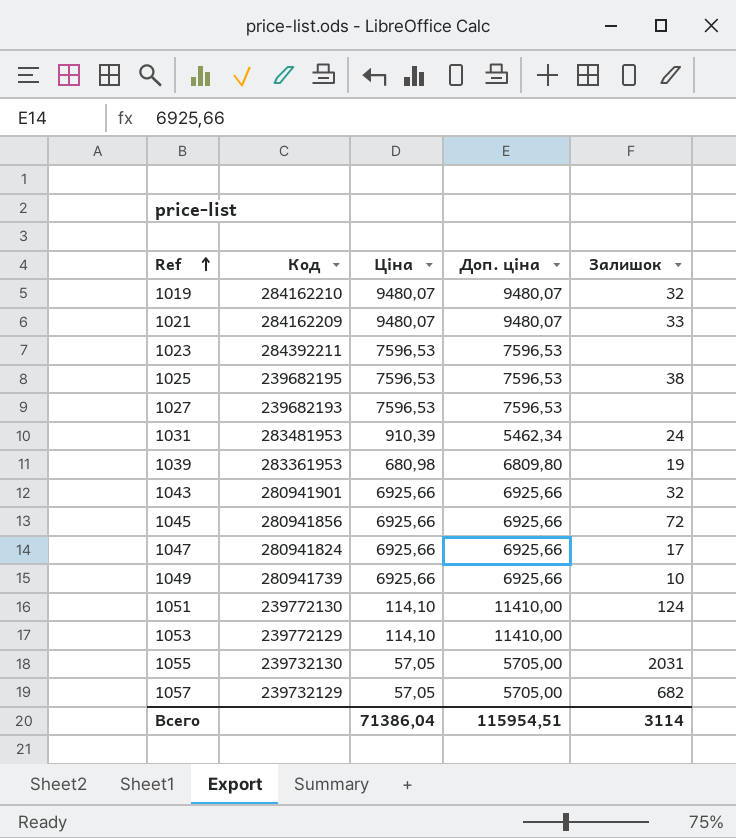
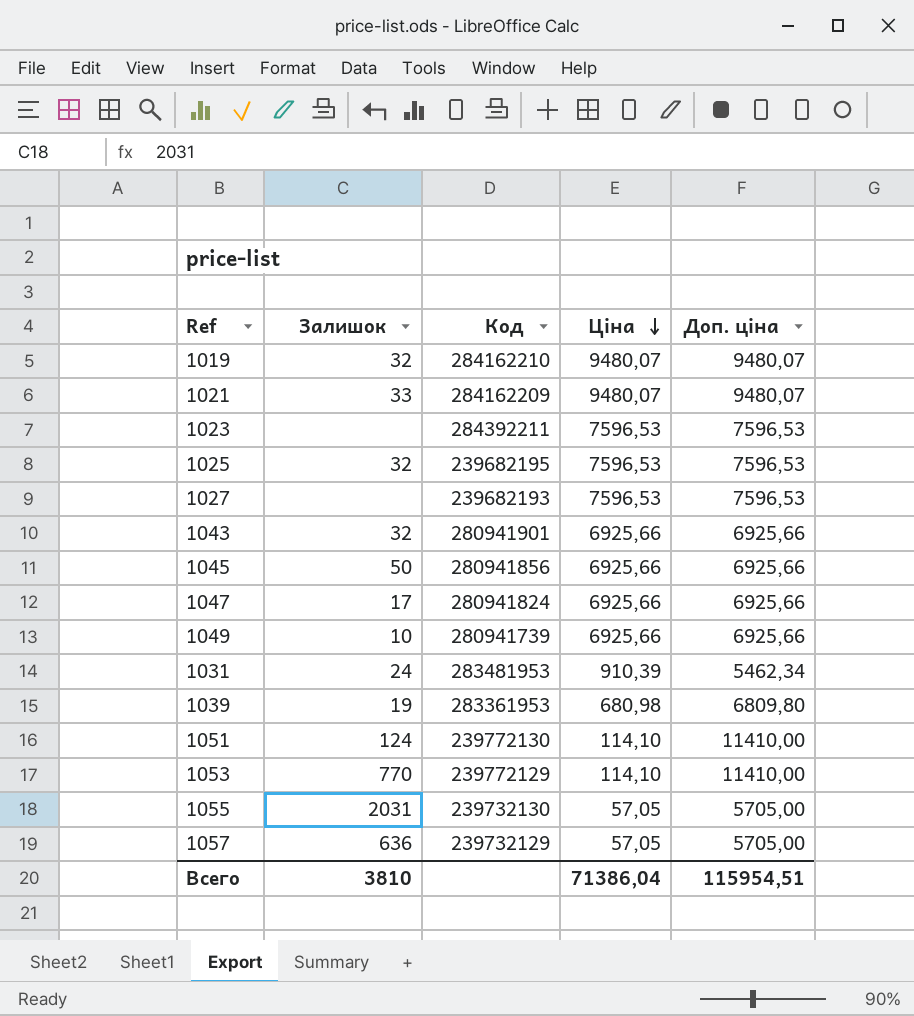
row order: Ref ascending -> Ціна descending
column Залишок | position: 5 -> 2
1025 | Залишок: 38 -> 32
1045 | Залишок: 72 -> 50
1053 | Залишок: none -> 770
1057 | Залишок: 682 -> 636
Всего | Залишок: 3114 -> 3810

